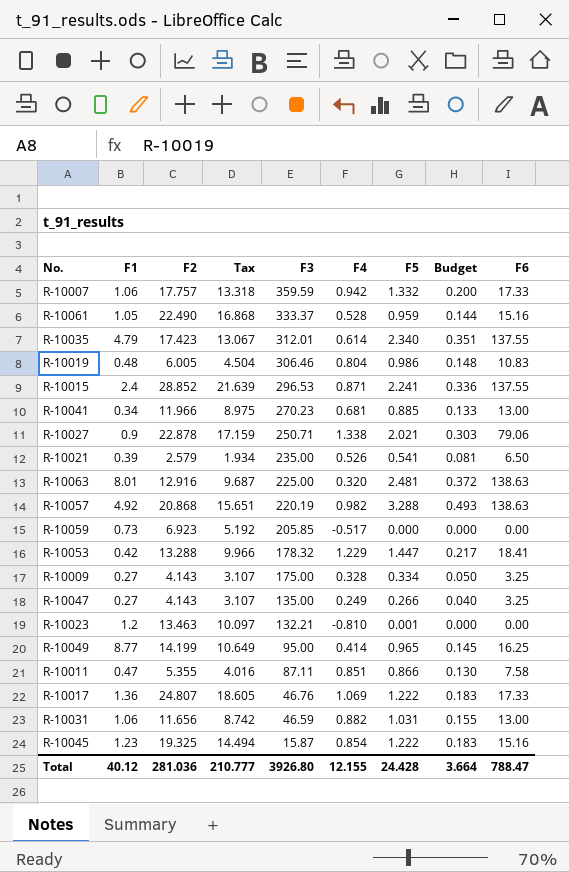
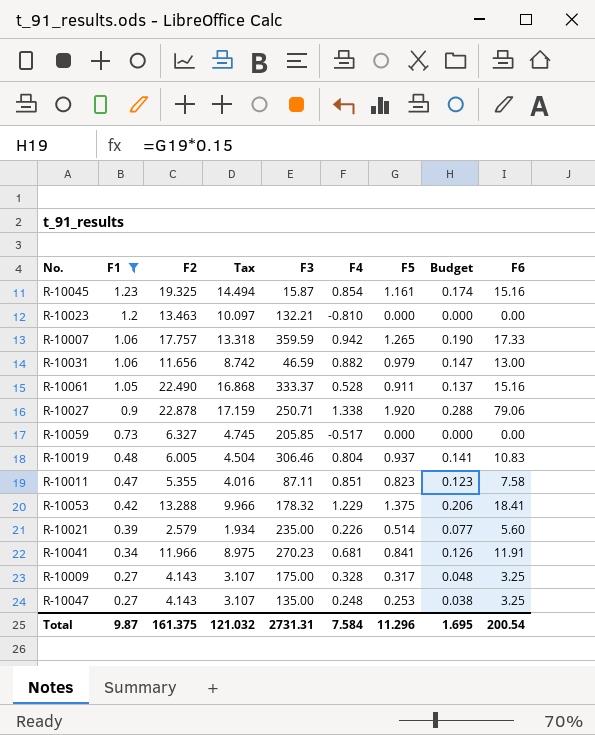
filter: none -> F1 <= 1.23
row order: F3 descending -> F1 descending
R-10045 | F5: 1.222 -> 1.161
R-10045 | Budget: 0.183 -> 0.174
R-10023 | F5: 0.001 -> 0.000
R-10007 | F5: 1.332 -> 1.265
R-10007 | Budget: 0.200 -> 0.190
R-10031 | F5: 1.031 -> 0.979
R-10031 | Budget: 0.155 -> 0.147
R-10061 | F5: 0.959 -> 0.911
R-10061 | Budget: 0.144 -> 0.137
R-10027 | F5: 2.021 -> 1.920
R-10027 | Budget: 0.303 -> 0.288
R-10059 | F2: 6.923 -> 6.327
R-10059 | Tax: 5.192 -> 4.745
R-10019 | F5: 0.986 -> 0.937
R-10019 | Budget: 0.148 -> 0.141
R-10011 | F5: 0.866 -> 0.823
R-10011 | Budget: 0.130 -> 0.123
R-10053 | F5: 1.447 -> 1.375
R-10053 | Budget: 0.217 -> 0.206
R-10021 | F4: 0.526 -> 0.226
R-10021 | F5: 0.541 -> 0.514
R-10021 | Budget: 0.081 -> 0.077
R-10021 | F6: 6.50 -> 5.60
R-10041 | F5: 0.885 -> 0.841
R-10041 | Budget: 0.133 -> 0.126
R-10041 | F6: 13.00 -> 11.91
R-10009 | F5: 0.334 -> 0.317
R-10009 | Budget: 0.050 -> 0.048
R-10047 | F4: 0.249 -> 0.248
R-10047 | F5: 0.266 -> 0.253
R-10047 | Budget: 0.040 -> 0.038
Total | F1: 40.12 -> 9.87
Total | F2: 281.036 -> 161.375
Total | Tax: 210.777 -> 121.032
Total | F3: 3926.80 -> 2731.31
Total | F4: 12.155 -> 7.584
Total | F5: 24.428 -> 11.296
Total | Budget: 3.664 -> 1.695
Total | F6: 788.47 -> 200.54

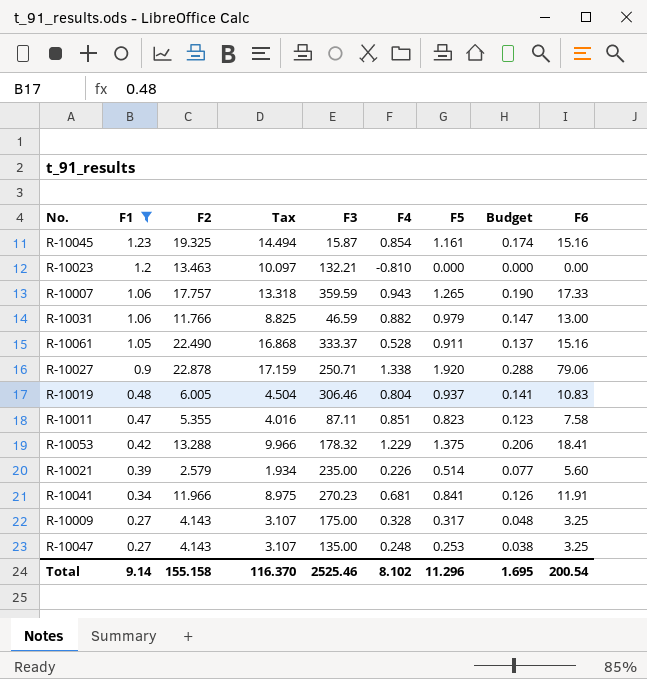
row R-10059: 0.73 | 6.327 | 4.745 | 205.85 | -0.517 | 0.000 | 0.000 | 0.00 -> none
R-10007 | F4: 0.942 -> 0.943
R-10031 | F2: 11.656 -> 11.766
R-10031 | Tax: 8.742 -> 8.825
Total | F1: 9.87 -> 9.14
Total | F2: 161.375 -> 155.158
Total | Tax: 121.032 -> 116.370
Total | F3: 2731.31 -> 2525.46
Total | F4: 7.584 -> 8.102

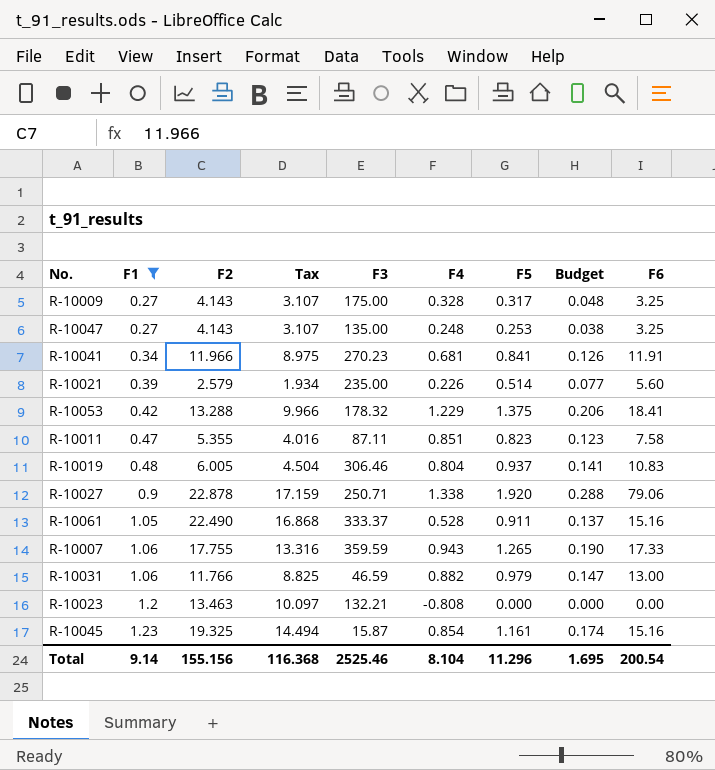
row order: F1 descending -> F1 ascending
R-10007 | F2: 17.757 -> 17.755
R-10007 | Tax: 13.318 -> 13.316
R-10023 | F4: -0.810 -> -0.808
Total | F2: 155.158 -> 155.156
Total | Tax: 116.370 -> 116.368
Total | F4: 8.102 -> 8.104

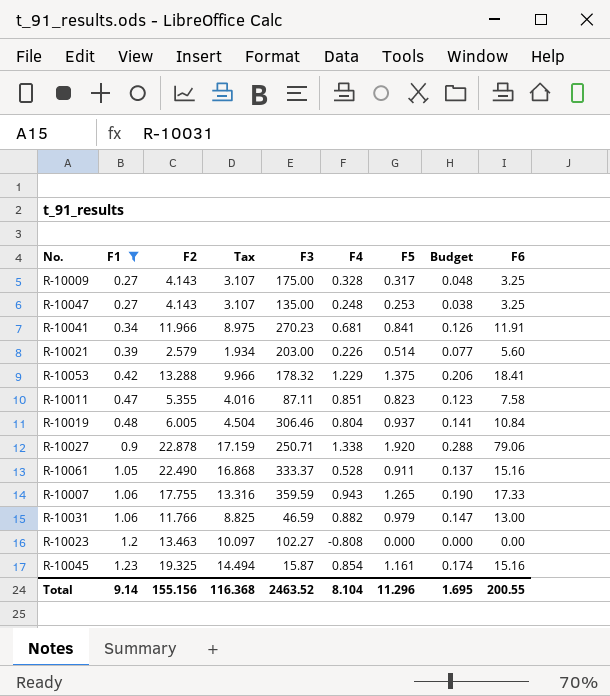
R-10021 | F3: 235.00 -> 203.00
R-10019 | F6: 10.83 -> 10.84
R-10023 | F3: 132.21 -> 102.27
Total | F3: 2525.46 -> 2463.52
Total | F6: 200.54 -> 200.55

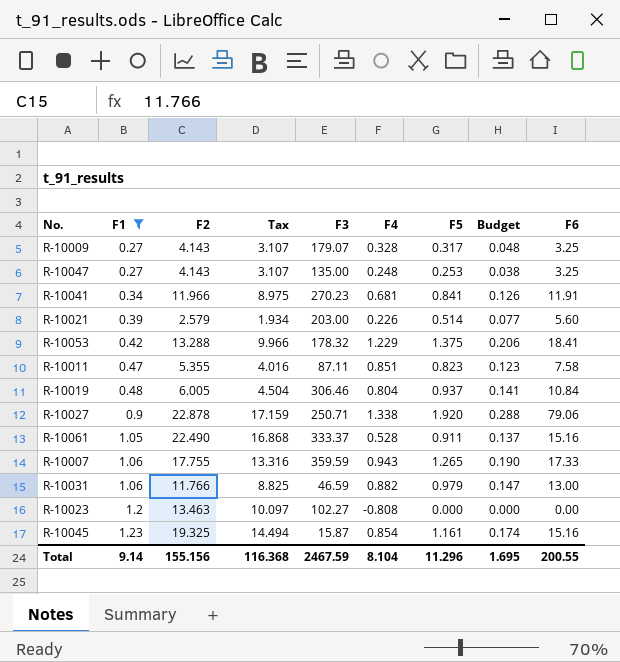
R-10009 | F3: 175.00 -> 179.07
Total | F3: 2463.52 -> 2467.59

